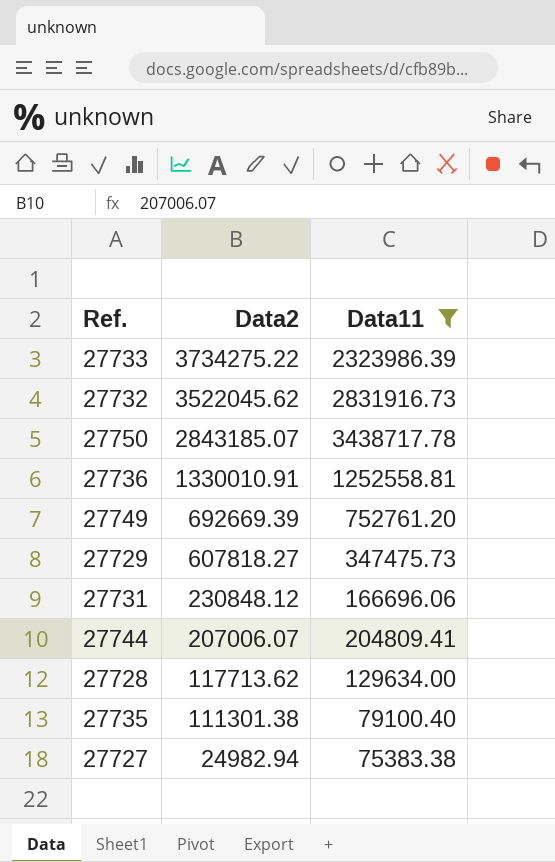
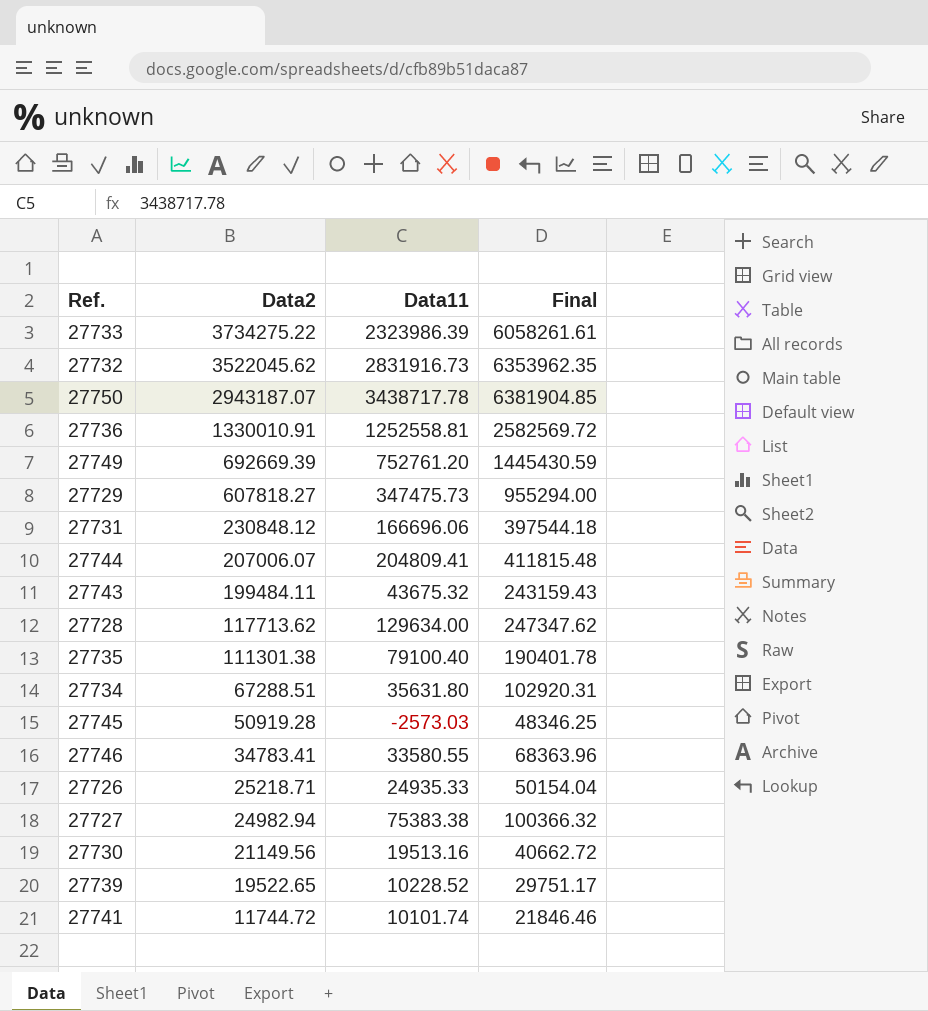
filter: Data11 >= 75383.38 -> none
column Final | formula: none -> [Data2] + [Data11]
27750 | Data2: 2843185.07 -> 2943187.07

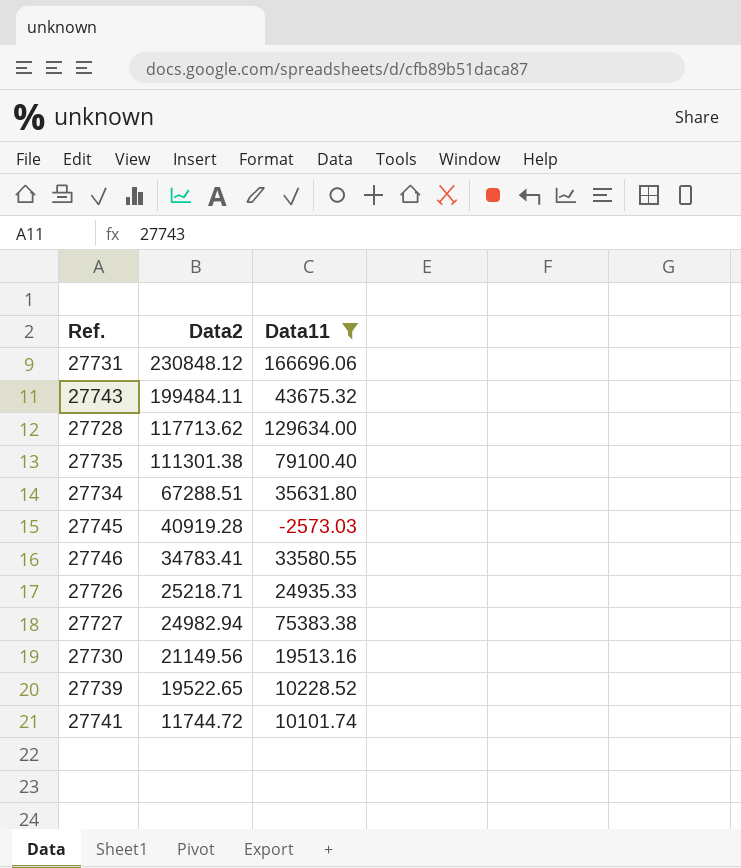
filter: none -> Data11 <= 166696.06
column Final | formula: [Data2] + [Data11] -> none
27745 | Data2: 50919.28 -> 40919.28

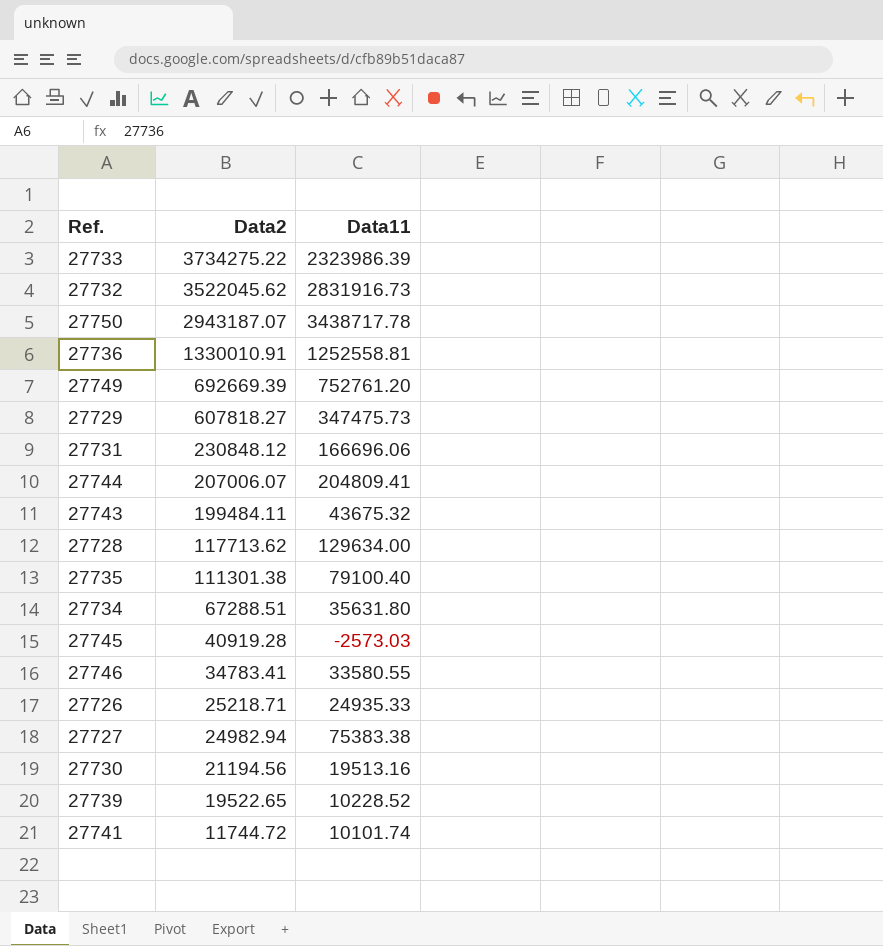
filter: Data11 <= 166696.06 -> none
27730 | Data2: 21149.56 -> 21194.56

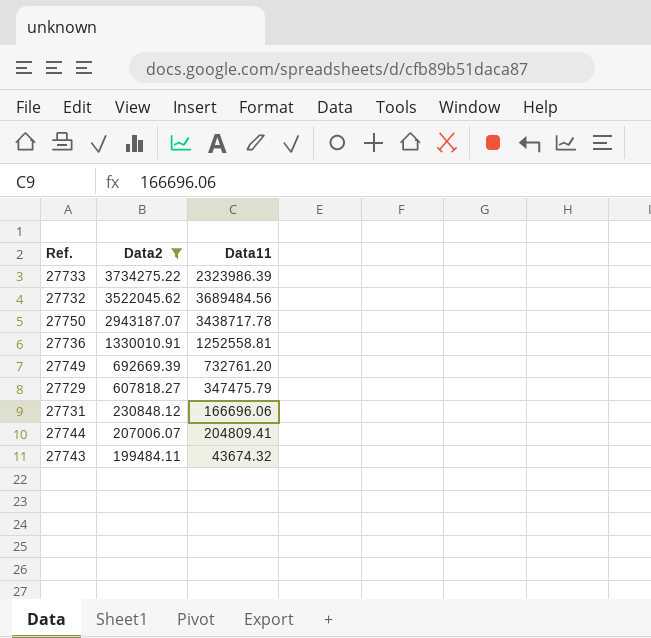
filter: none -> Data2 >= 199484.11
27732 | Data11: 2831916.73 -> 3689484.56
27749 | Data11: 752761.20 -> 732761.20
27729 | Data11: 347475.73 -> 347475.79
27743 | Data11: 43675.32 -> 43674.32

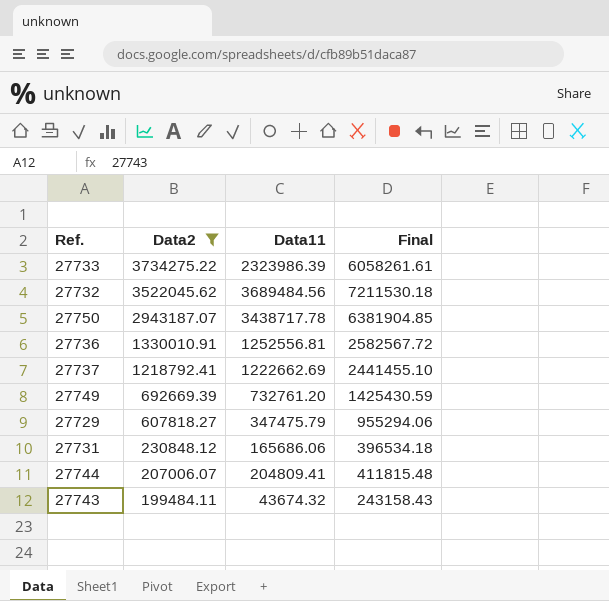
column Final | formula: none -> [Data2] + [Data11]
27736 | Data11: 1252558.81 -> 1252556.81
row 27737: none -> 1218792.41 | 1222662.69 | 2441455.10
27731 | Data11: 166696.06 -> 165686.06

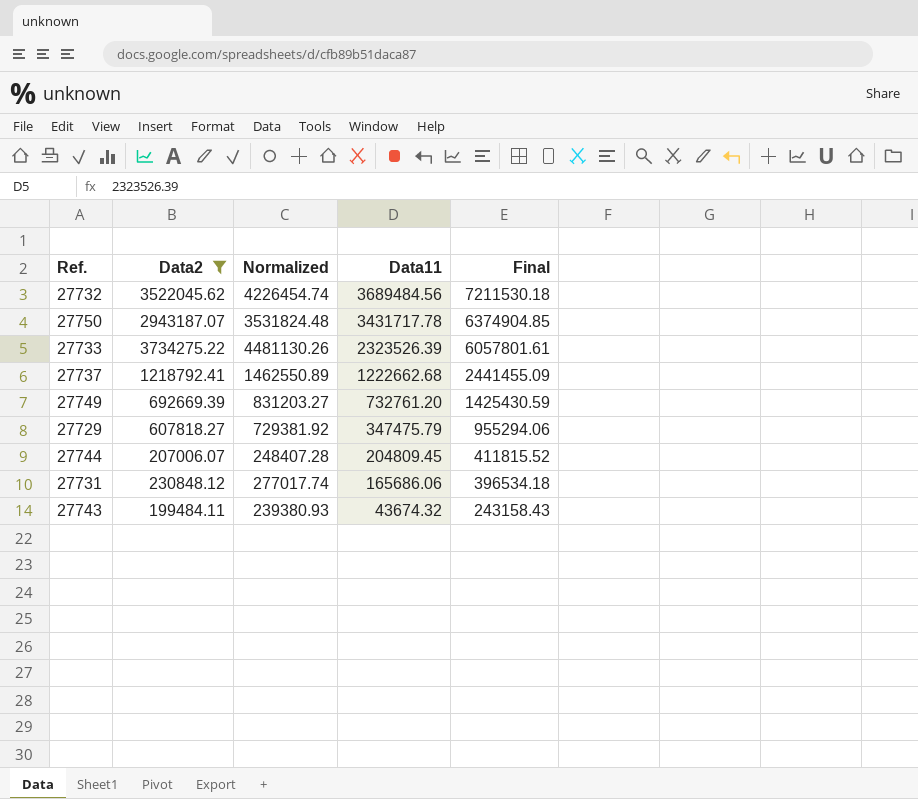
row order: Data2 descending -> Data11 descending
column Normalized | formula: none -> [Data2] * 1.2
row 27736: 1330010.91 | 1252556.81 | 2582567.72 -> none
27750 | Data11: 3438717.78 -> 3431717.78
27750 | Final: 6381904.85 -> 6374904.85
27733 | Data11: 2323986.39 -> 2323526.39
27733 | Final: 6058261.61 -> 6057801.61
27737 | Data11: 1222662.69 -> 1222662.68
27737 | Final: 2441455.10 -> 2441455.09
27744 | Data11: 204809.41 -> 204809.45
27744 | Final: 411815.48 -> 411815.52

